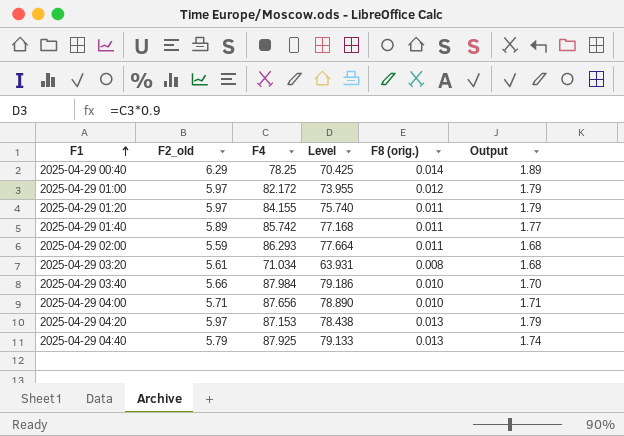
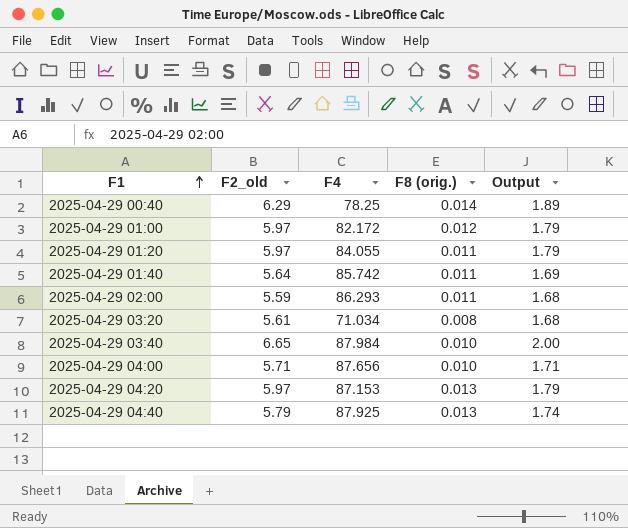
column Level | formula: [F4] * 0.9 -> none
2025-04-29 01:20 | F4: 84.155 -> 84.055
2025-04-29 01:40 | F2_old: 5.89 -> 5.64
2025-04-29 01:40 | Output: 1.77 -> 1.69
2025-04-29 03:40 | F2_old: 5.66 -> 6.65
2025-04-29 03:40 | Output: 1.70 -> 2.00

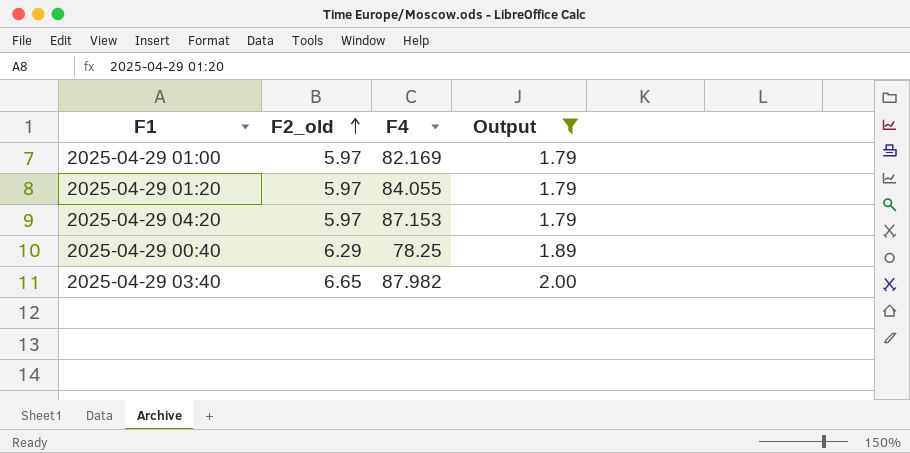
filter: none -> Output >= 1.79
row order: F1 ascending -> F2_old ascending
column F8 (orig.) | position: 4 -> none
2025-04-29 01:00 | F4: 82.172 -> 82.169
2025-04-29 03:40 | F4: 87.984 -> 87.982

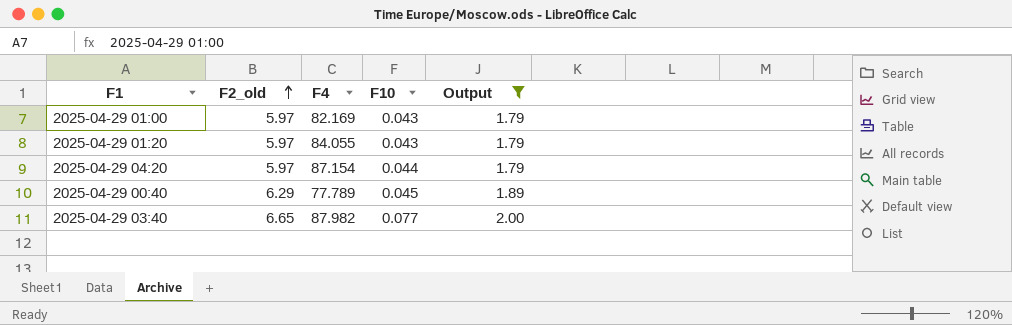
column F10 | position: none -> 4
2025-04-29 04:20 | F4: 87.153 -> 87.154
2025-04-29 00:40 | F4: 78.25 -> 77.789

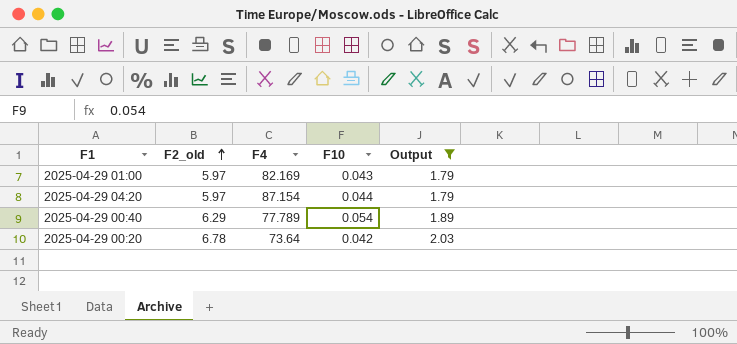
row 2025-04-29 01:20: 5.97 | 84.055 | 0.043 | 1.79 -> none
row 2025-04-29 03:40: 6.65 | 87.982 | 0.077 | 2.00 -> none
2025-04-29 00:40 | F10: 0.045 -> 0.054
row 2025-04-29 00:20: none -> 6.78 | 73.64 | 0.042 | 2.03

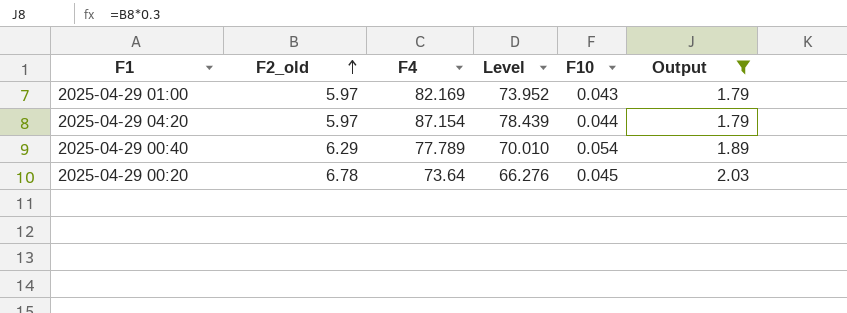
column Level | formula: none -> [F4] * 0.9
2025-04-29 00:20 | F10: 0.042 -> 0.045

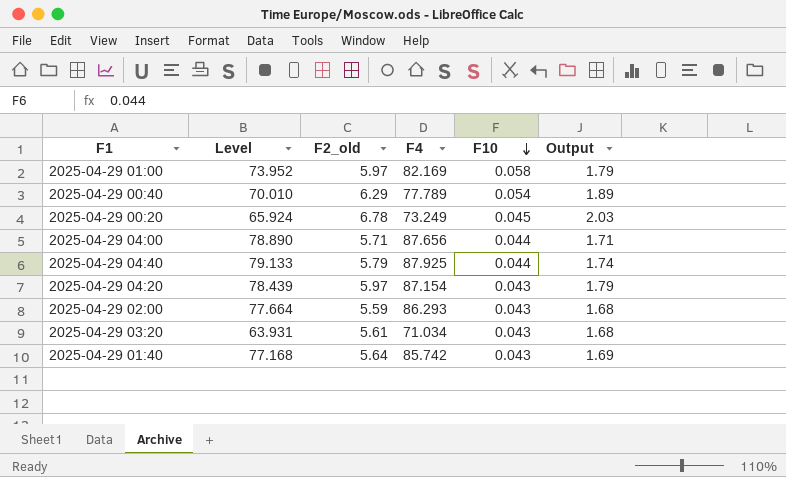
filter: Output >= 1.79 -> none
row order: F2_old ascending -> F10 descending
column Level | position: 4 -> 2
2025-04-29 01:00 | F10: 0.043 -> 0.058
2025-04-29 00:20 | Level: 66.276 -> 65.924
2025-04-29 00:20 | F4: 73.64 -> 73.249
2025-04-29 04:20 | F10: 0.044 -> 0.043

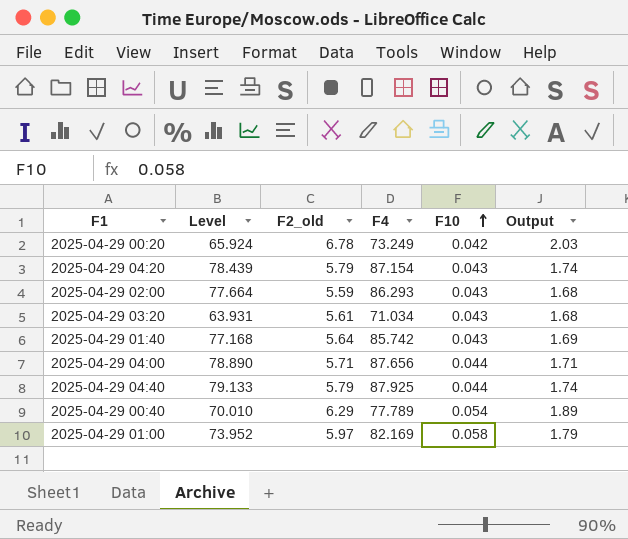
row order: F10 descending -> F10 ascending
2025-04-29 00:20 | F10: 0.045 -> 0.042
2025-04-29 04:20 | F2_old: 5.97 -> 5.79
2025-04-29 04:20 | Output: 1.79 -> 1.74

